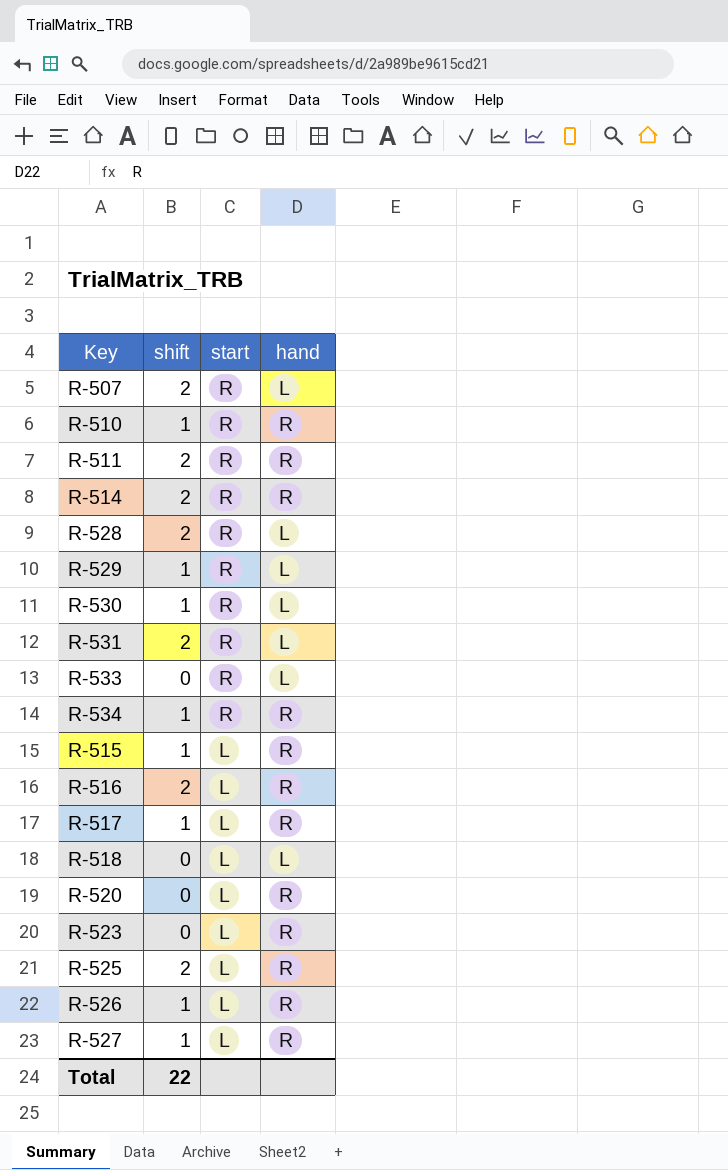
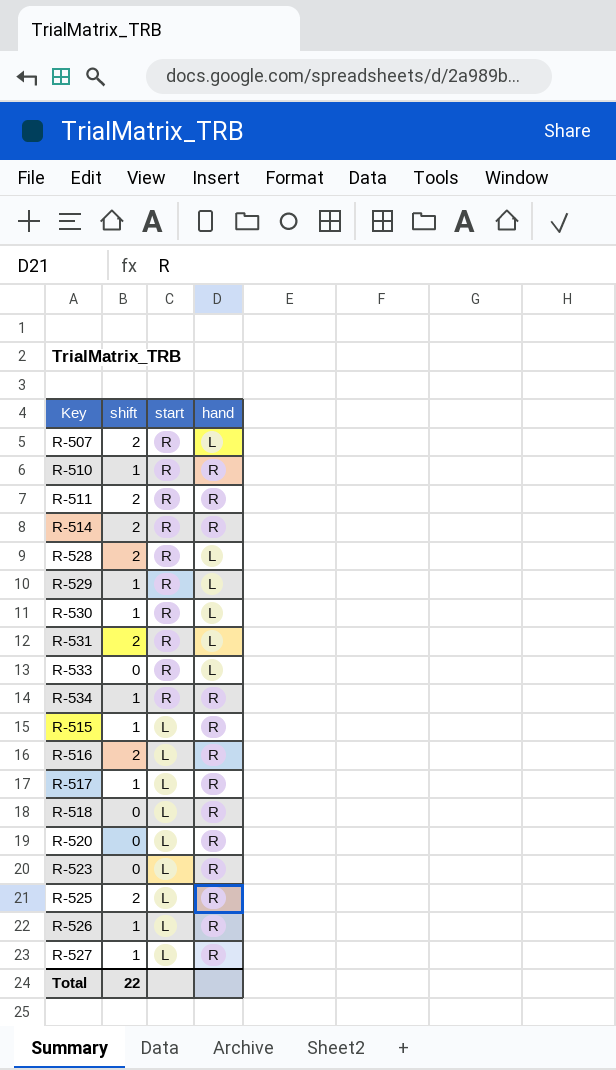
R-518 | hand: L -> R

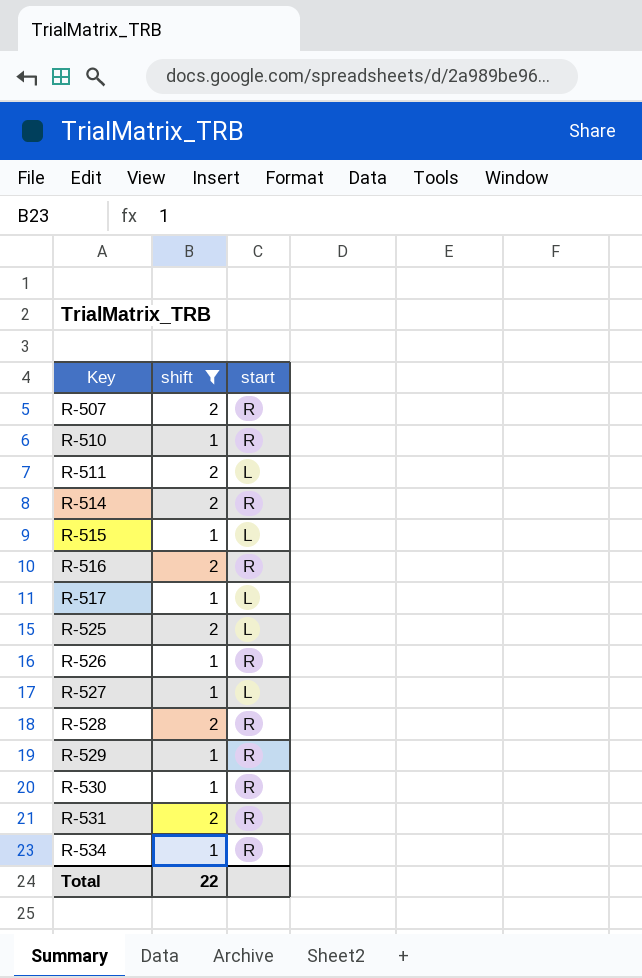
filter: none -> shift != 0
row order: start descending -> Key ascending
column hand | position: 4 -> none
R-511 | start: R -> L
R-516 | start: L -> R
R-526 | start: L -> R

